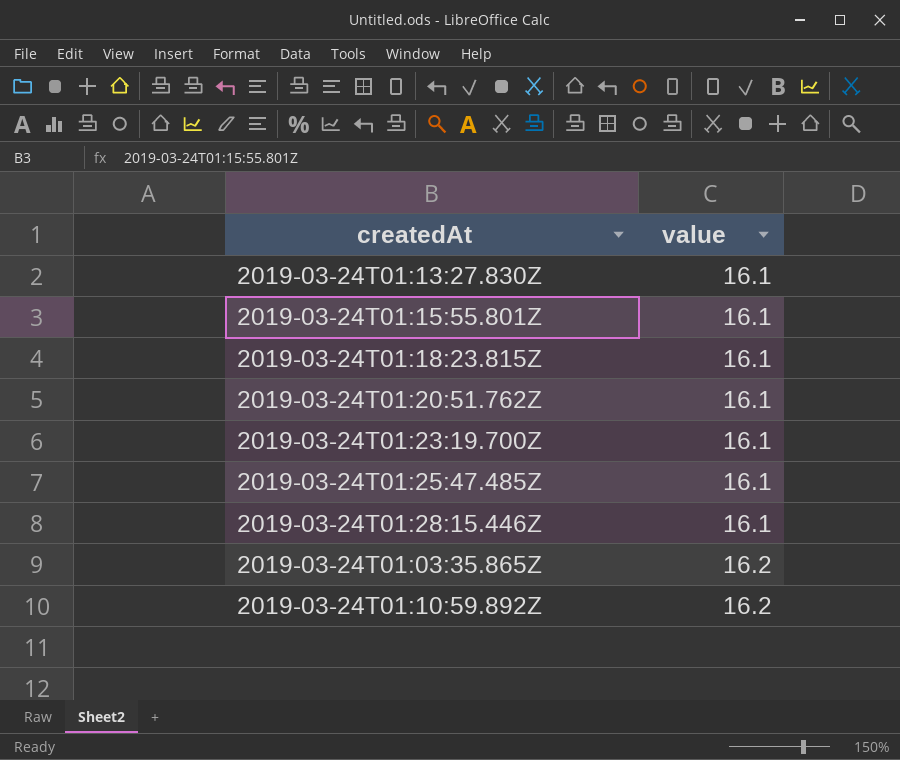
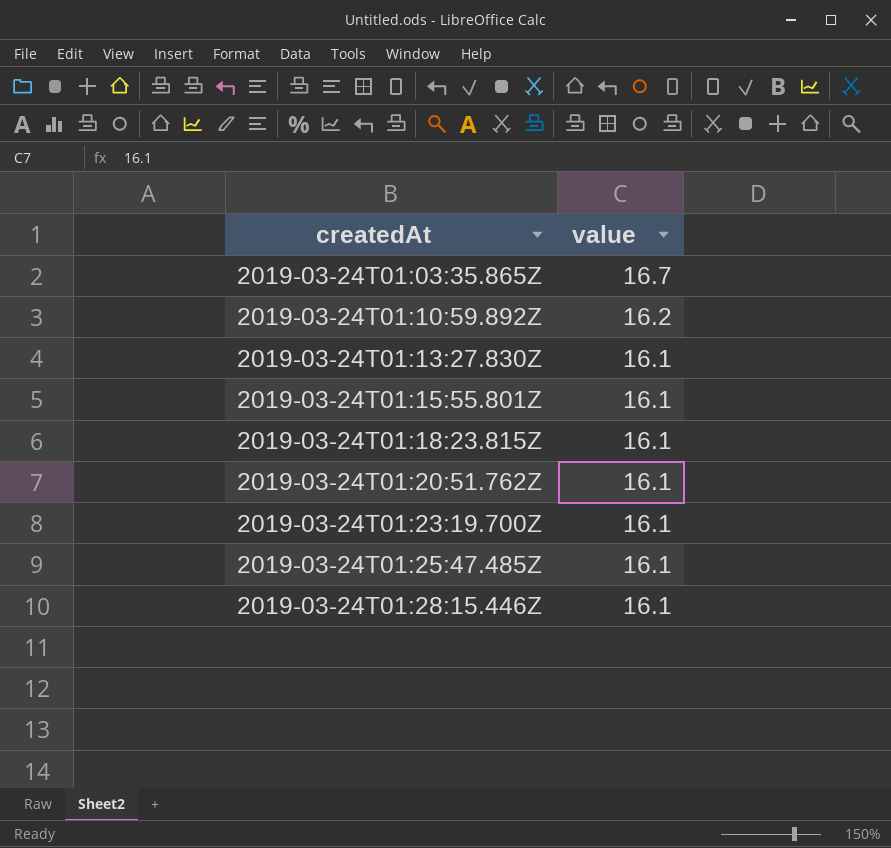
row order: value ascending -> createdAt ascending
2019-03-24T01:03:35.865Z | value: 16.2 -> 16.7

